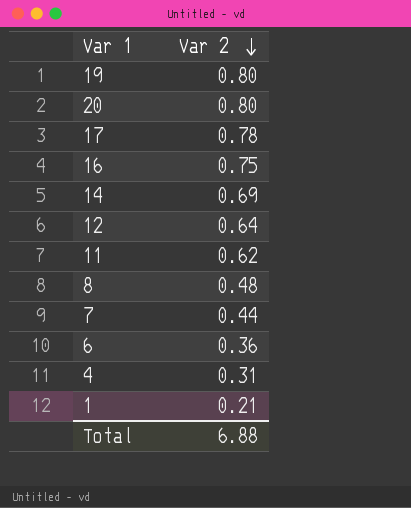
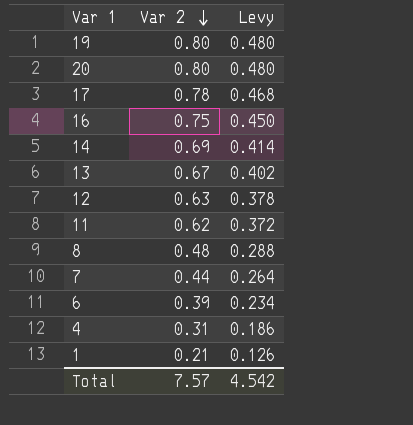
column Levy | formula: none -> [Var 2] * 0.6
row 13: none -> 0.67 | 0.402
12 | Var 2: 0.64 -> 0.63
6 | Var 2: 0.36 -> 0.39
Total | Var 2: 6.88 -> 7.57

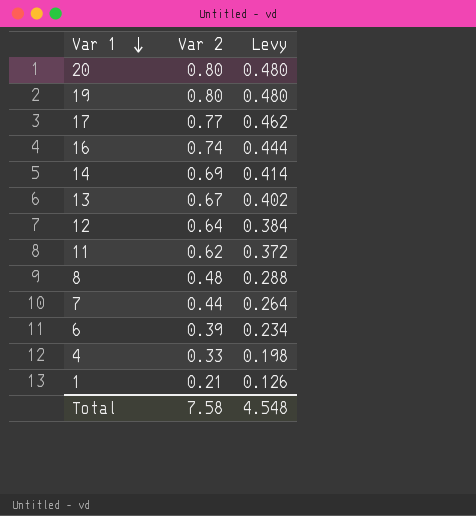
row order: Var 2 descending -> Var 1 descending
17 | Var 2: 0.78 -> 0.77
17 | Levy: 0.468 -> 0.462
16 | Var 2: 0.75 -> 0.74
16 | Levy: 0.450 -> 0.444
12 | Var 2: 0.63 -> 0.64
12 | Levy: 0.378 -> 0.384
4 | Var 2: 0.31 -> 0.33
4 | Levy: 0.186 -> 0.198
Total | Var 2: 7.57 -> 7.58
Total | Levy: 4.542 -> 4.548

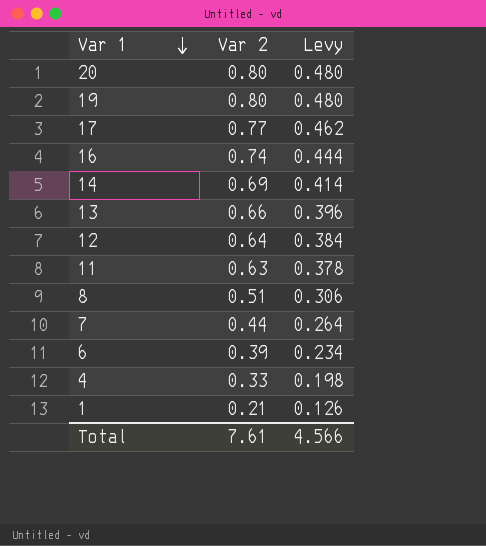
13 | Var 2: 0.67 -> 0.66
13 | Levy: 0.402 -> 0.396
11 | Var 2: 0.62 -> 0.63
11 | Levy: 0.372 -> 0.378
8 | Var 2: 0.48 -> 0.51
8 | Levy: 0.288 -> 0.306
Total | Var 2: 7.58 -> 7.61
Total | Levy: 4.548 -> 4.566

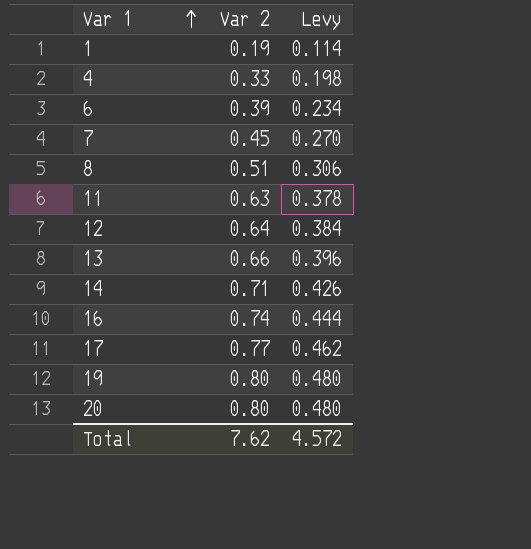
row order: Var 1 descending -> Var 1 ascending
1 | Var 2: 0.21 -> 0.19
1 | Levy: 0.126 -> 0.114
7 | Var 2: 0.44 -> 0.45
7 | Levy: 0.264 -> 0.270
14 | Var 2: 0.69 -> 0.71
14 | Levy: 0.414 -> 0.426
Total | Var 2: 7.61 -> 7.62
Total | Levy: 4.566 -> 4.572

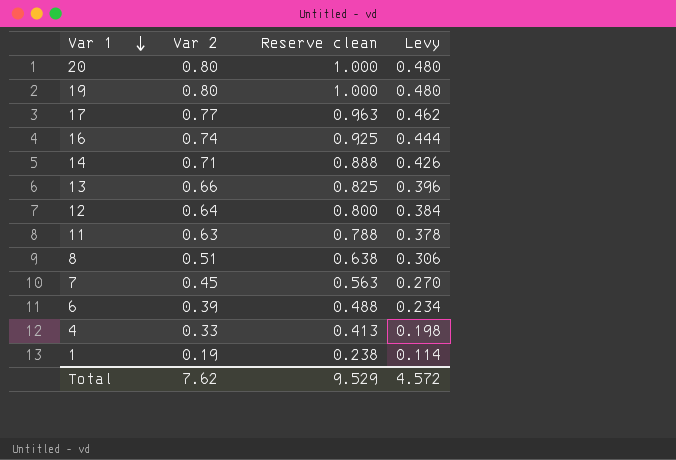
row order: Var 1 ascending -> Var 1 descending
column Reserve clean | formula: none -> [Var 2] * 1.25

